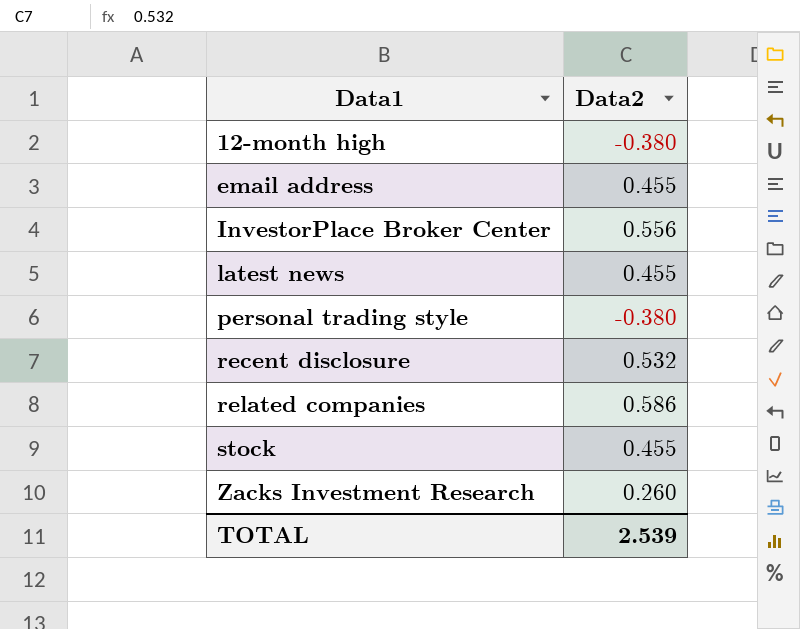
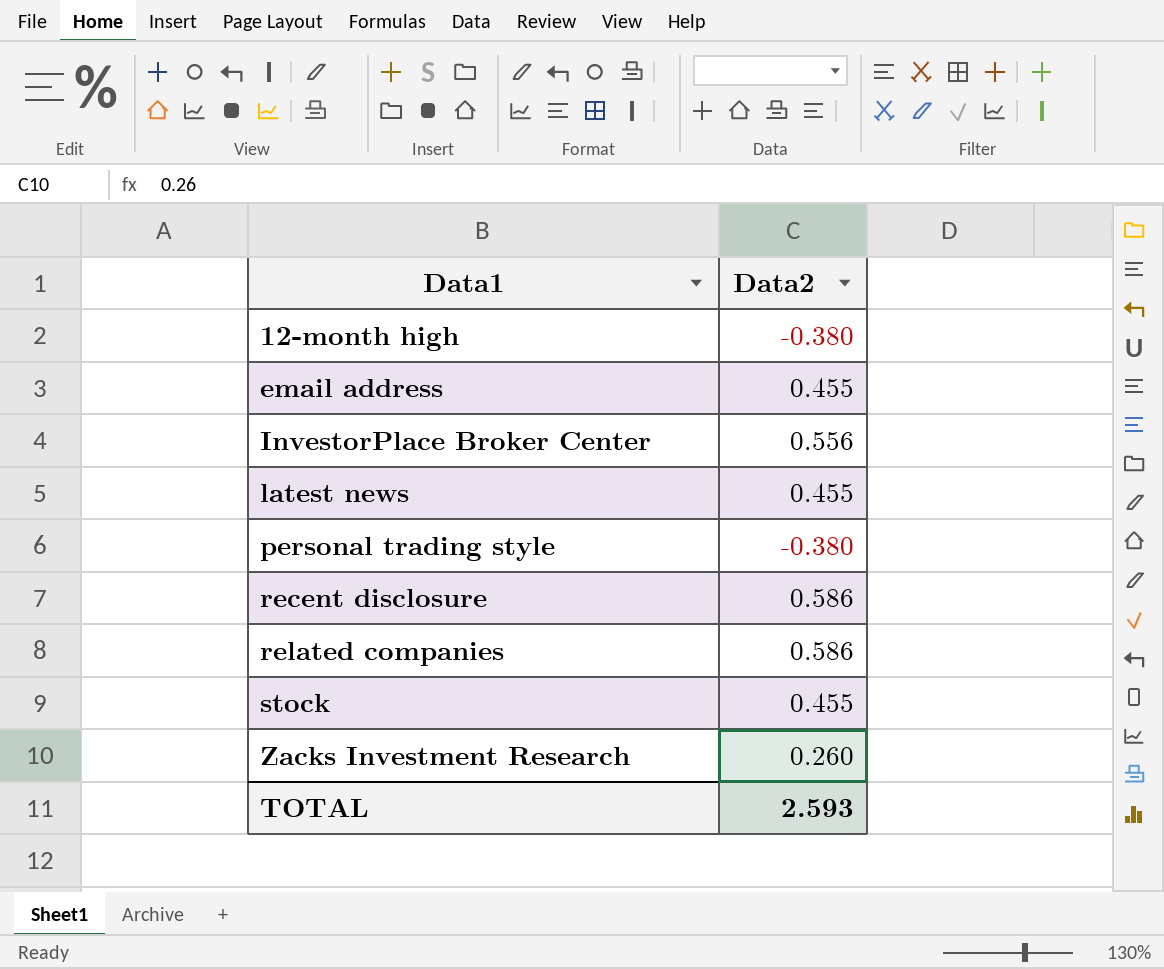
recent disclosure | Data2: 0.532 -> 0.586
TOTAL | Data2: 2.539 -> 2.593

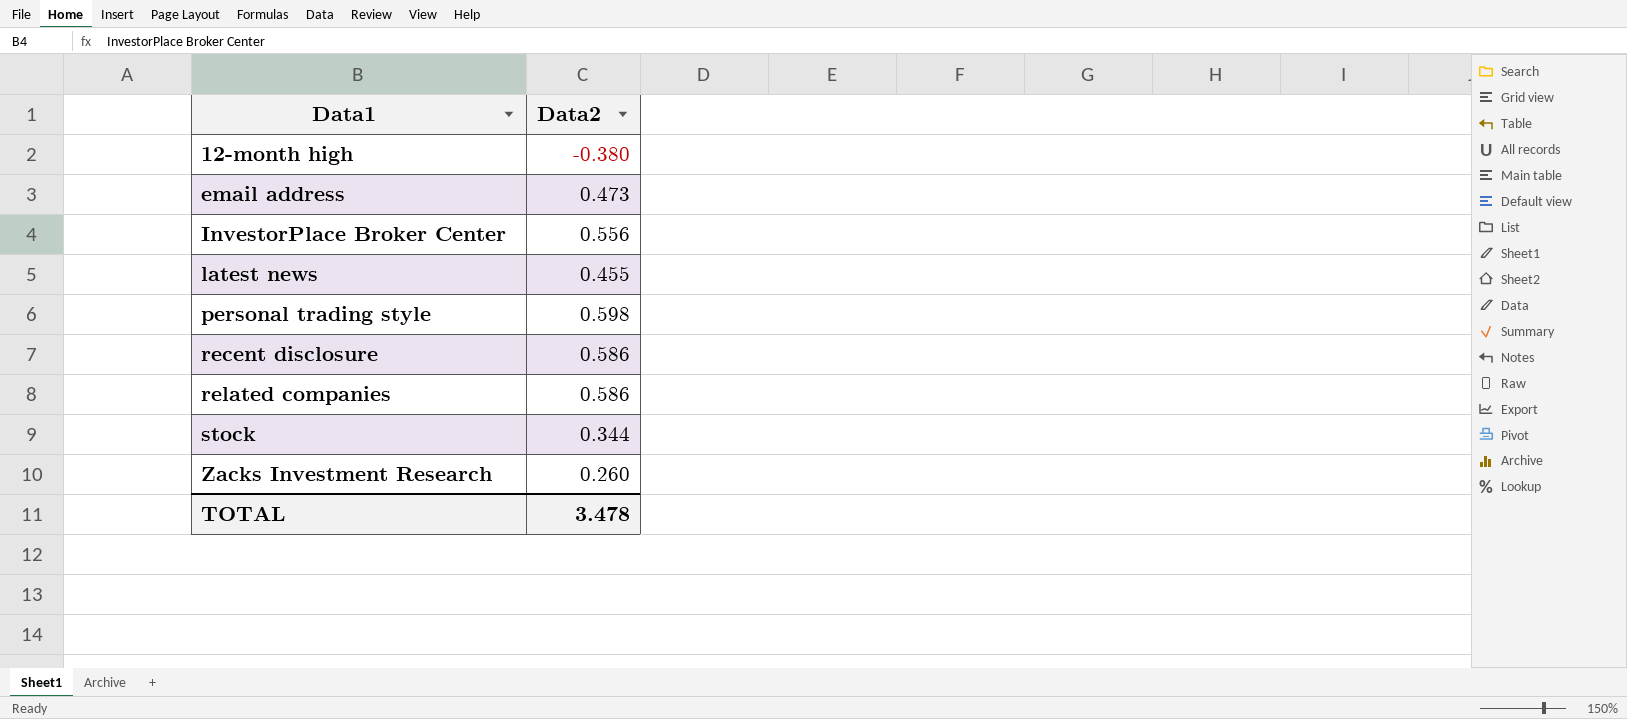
email address | Data2: 0.455 -> 0.473
personal trading style | Data2: -0.380 -> 0.598
stock | Data2: 0.455 -> 0.344
TOTAL | Data2: 2.593 -> 3.478

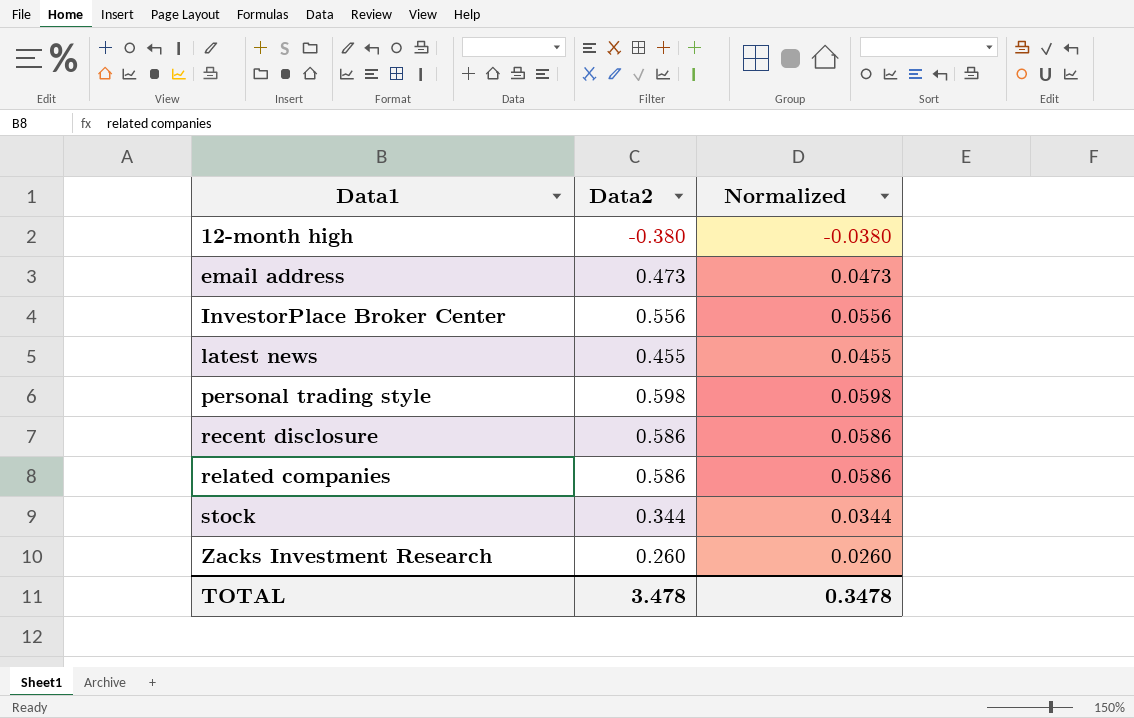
column Normalized | formula: none -> [Data2] * 0.1

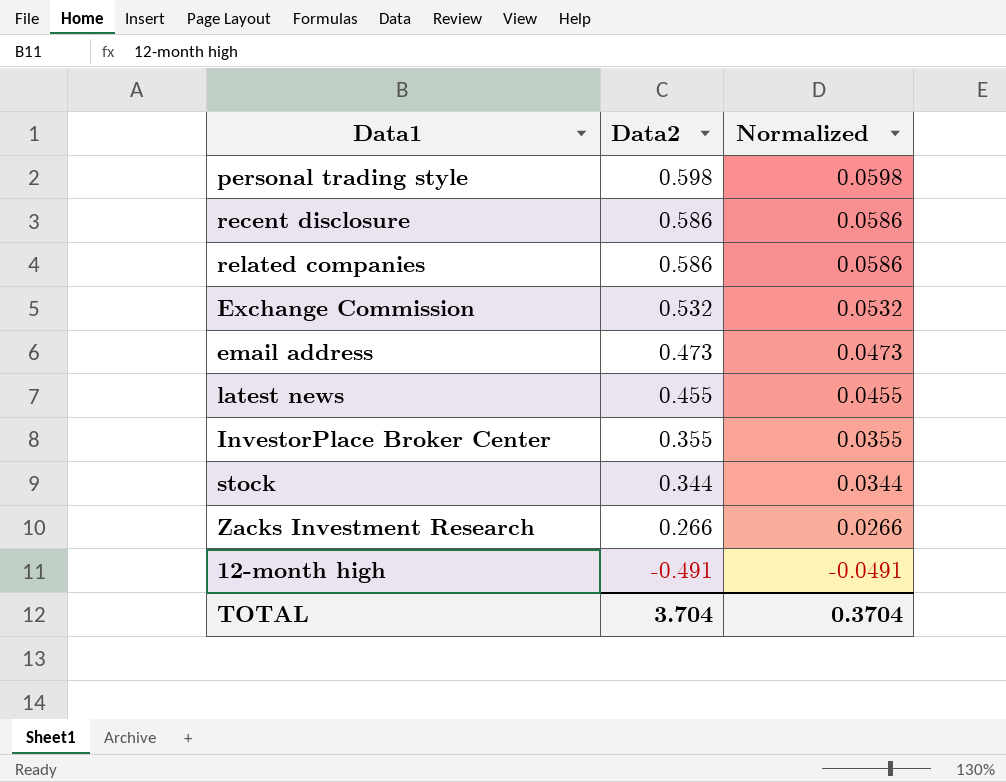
row order: Data1 ascending -> Data2 descending
row Exchange Commission: none -> 0.532 | 0.0532
InvestorPlace Broker Center | Data2: 0.556 -> 0.355
InvestorPlace Broker Center | Normalized: 0.0556 -> 0.0355
Zacks Investment Research | Data2: 0.260 -> 0.266
Zacks Investment Research | Normalized: 0.0260 -> 0.0266
12-month high | Data2: -0.380 -> -0.491
12-month high | Normalized: -0.0380 -> -0.0491
TOTAL | Data2: 3.478 -> 3.704
TOTAL | Normalized: 0.3478 -> 0.3704

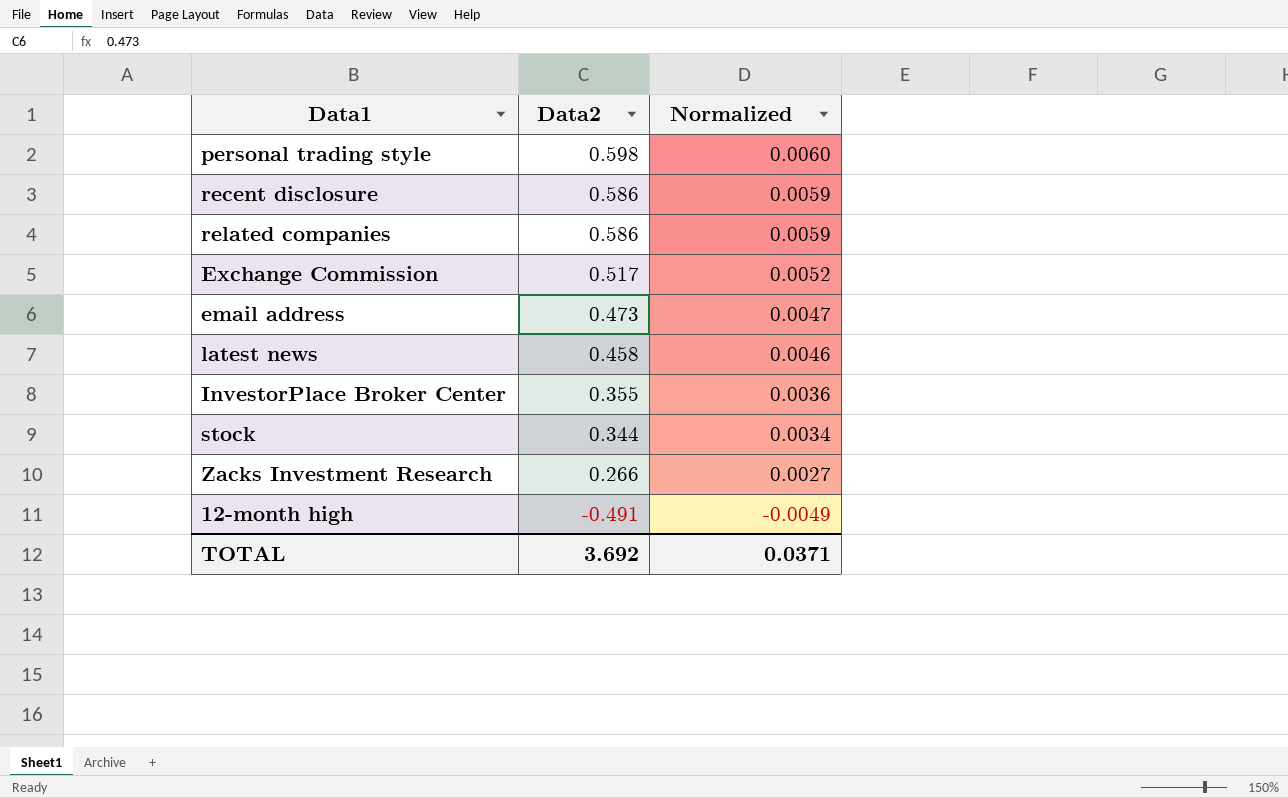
column Normalized | formula: [Data2] * 0.1 -> [Data2] * 0.01
Exchange Commission | Data2: 0.532 -> 0.517
latest news | Data2: 0.455 -> 0.458
TOTAL | Data2: 3.704 -> 3.692
TOTAL | Normalized: 0.3704 -> 0.0371

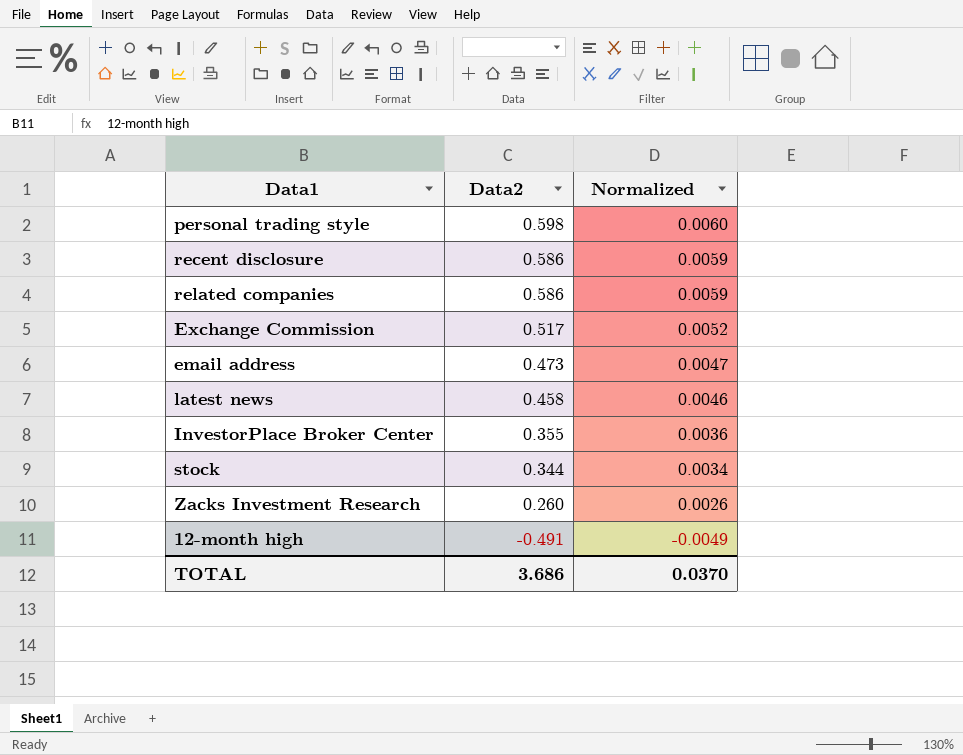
Zacks Investment Research | Data2: 0.266 -> 0.260
Zacks Investment Research | Normalized: 0.0027 -> 0.0026
TOTAL | Data2: 3.692 -> 3.686
TOTAL | Normalized: 0.0371 -> 0.0370

